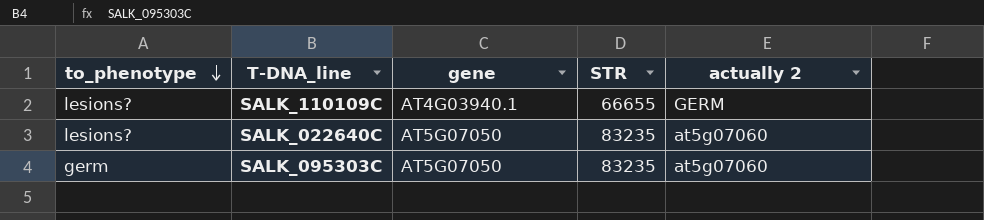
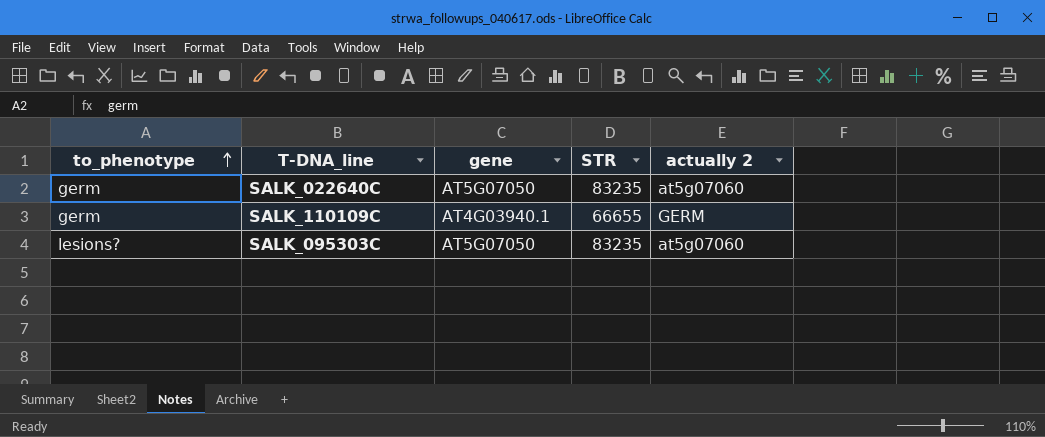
row order: to_phenotype descending -> to_phenotype ascending
SALK_022640C | to_phenotype: lesions? -> germ
SALK_110109C | to_phenotype: lesions? -> germ
SALK_095303C | to_phenotype: germ -> lesions?

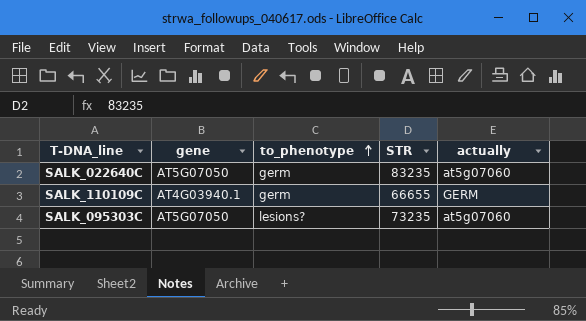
column to_phenotype | position: 1 -> 3
column name: actually 2 -> actually
SALK_095303C | STR: 83235 -> 73235

